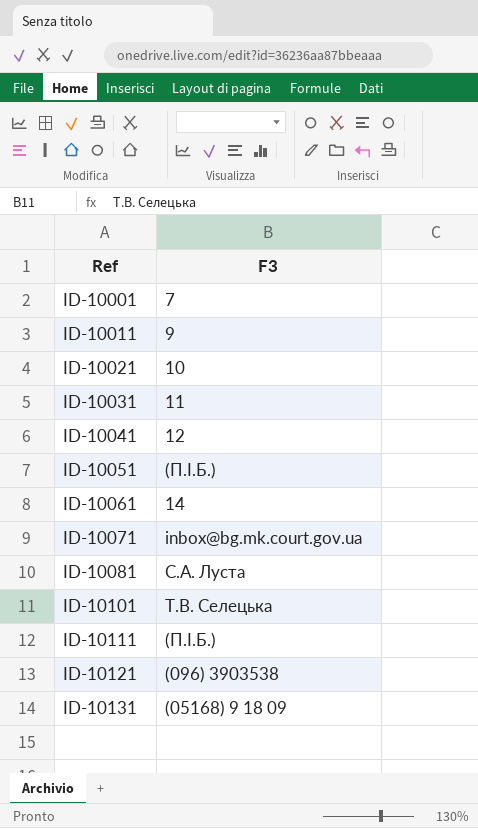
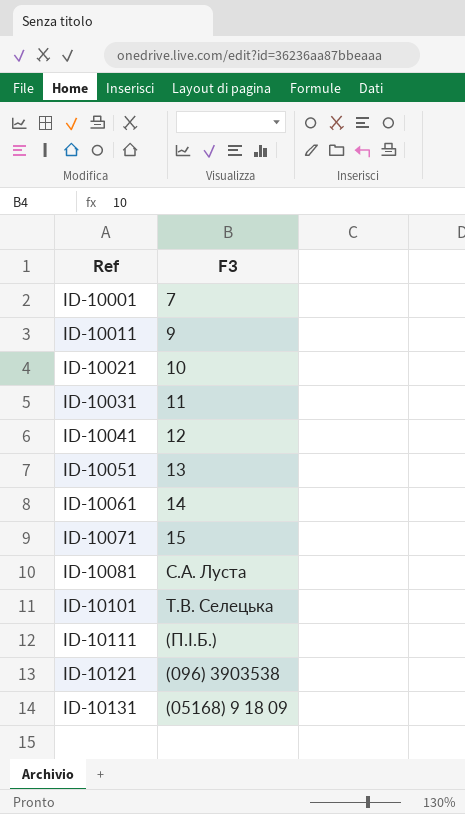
ID-10051 | F3: (П.І.Б.) -> 13
ID-10071 | F3: inbox@bg.mk.court.gov.ua -> 15

